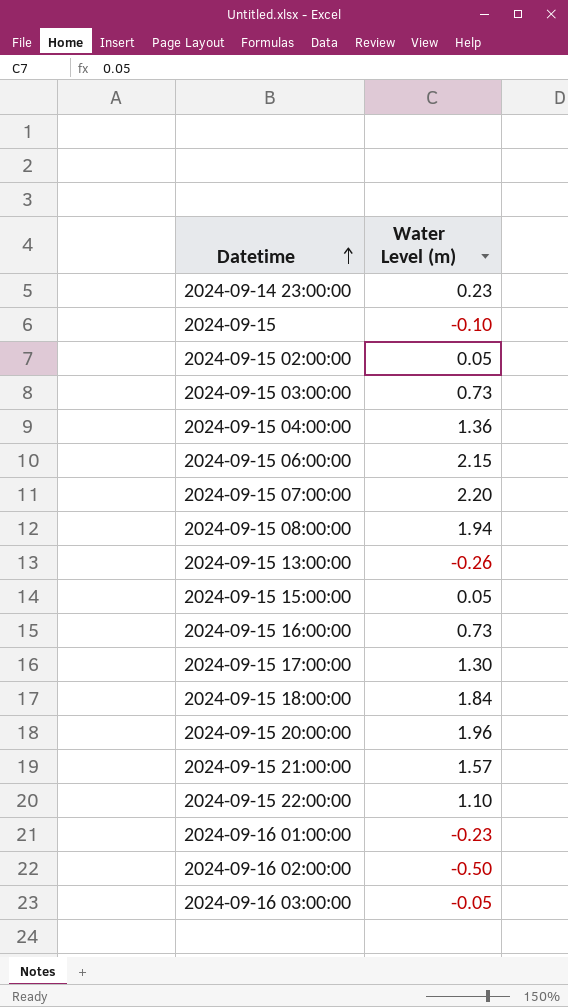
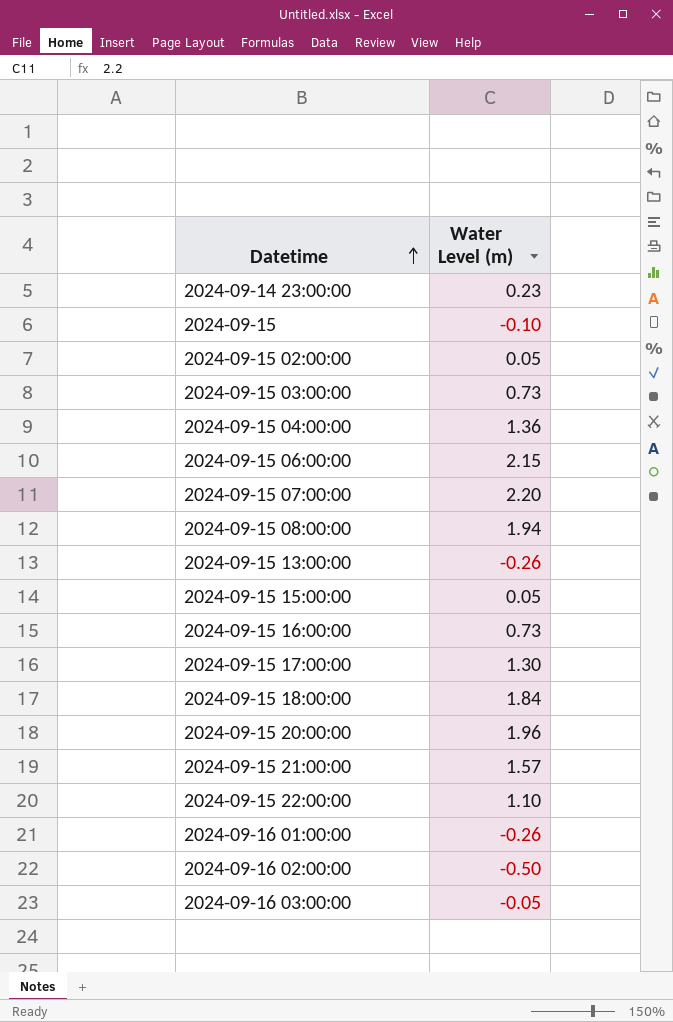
2024-09-16 01:00:00 | Water Level (m): -0.23 -> -0.26

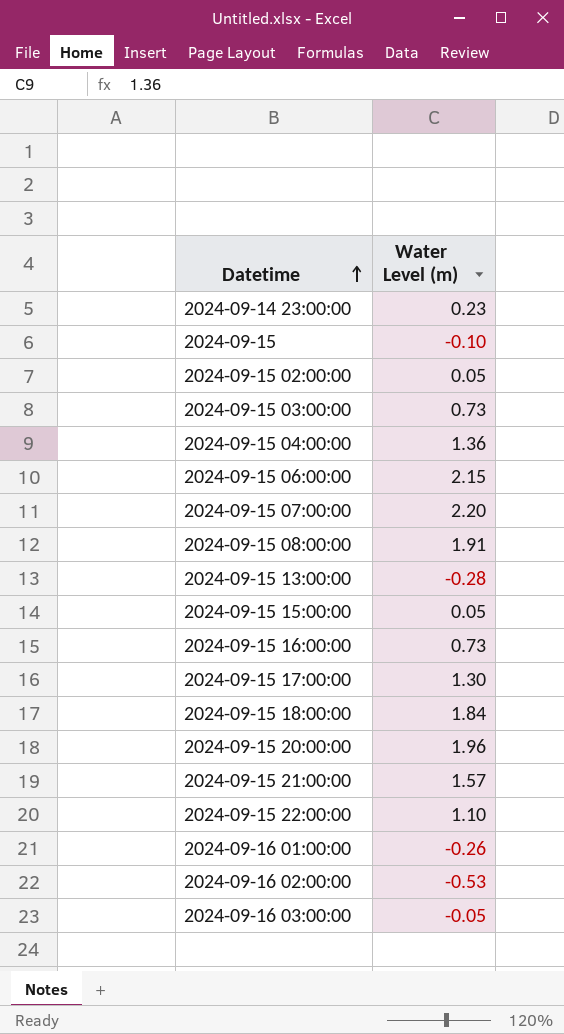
2024-09-15 08:00:00 | Water Level (m): 1.94 -> 1.91
2024-09-15 13:00:00 | Water Level (m): -0.26 -> -0.28
2024-09-16 02:00:00 | Water Level (m): -0.50 -> -0.53

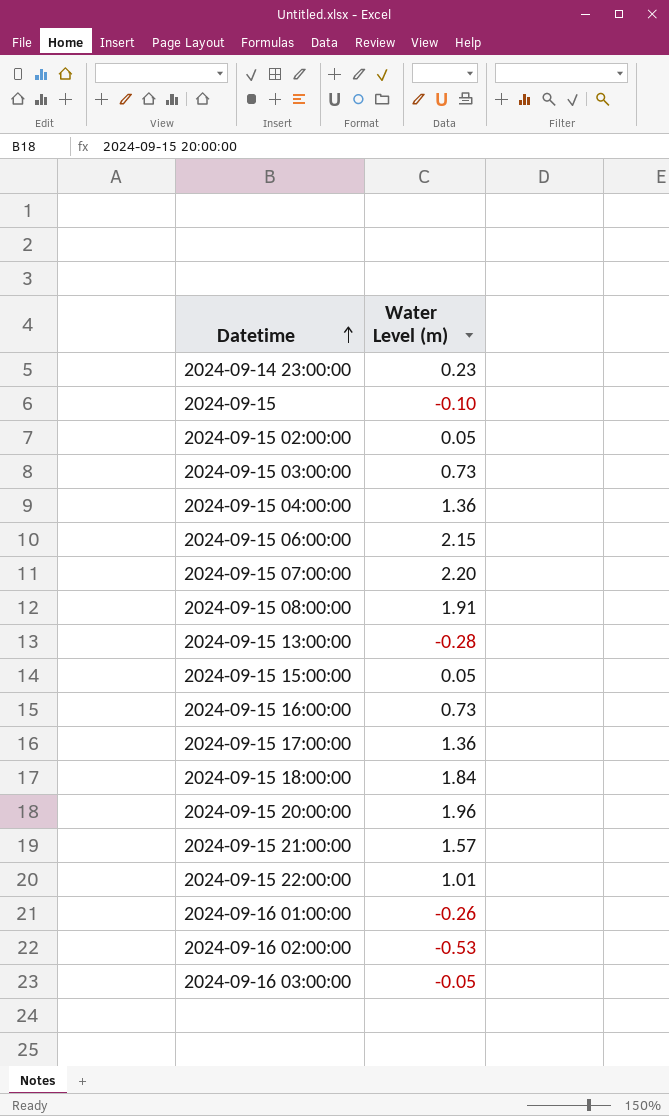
2024-09-15 17:00:00 | Water Level (m): 1.30 -> 1.36
2024-09-15 22:00:00 | Water Level (m): 1.10 -> 1.01

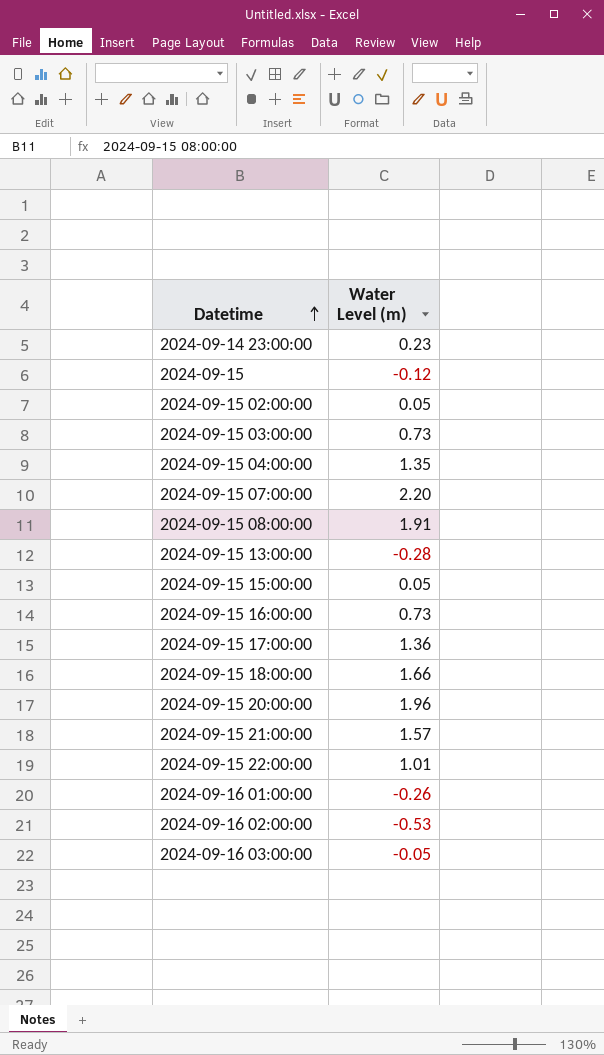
row 2024-09-15 06:00:00: 2.15 -> none
2024-09-15 | Water Level (m): -0.10 -> -0.12
2024-09-15 04:00:00 | Water Level (m): 1.36 -> 1.35
2024-09-15 18:00:00 | Water Level (m): 1.84 -> 1.66

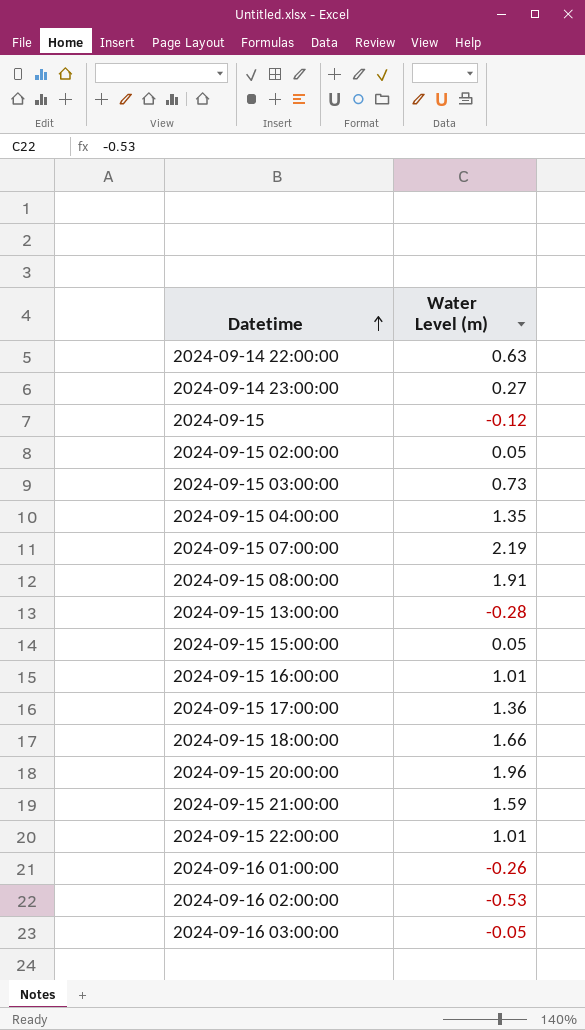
row 2024-09-14 22:00:00: none -> 0.63
2024-09-14 23:00:00 | Water Level (m): 0.23 -> 0.27
2024-09-15 07:00:00 | Water Level (m): 2.20 -> 2.19
2024-09-15 16:00:00 | Water Level (m): 0.73 -> 1.01
2024-09-15 21:00:00 | Water Level (m): 1.57 -> 1.59

